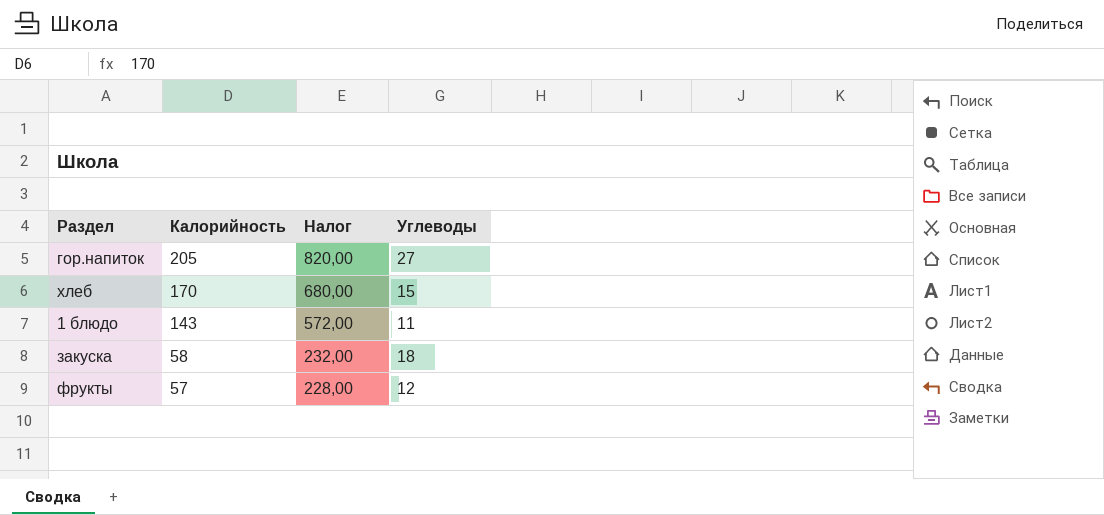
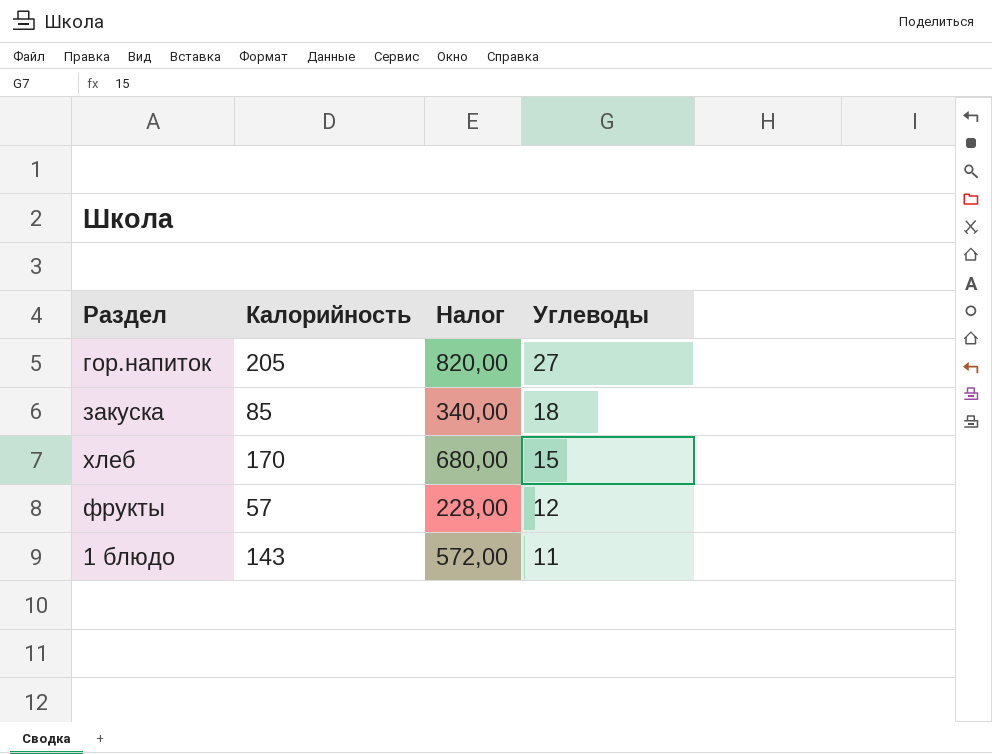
row order: Калорийность descending -> Углеводы descending
закуска | Калорийность: 58 -> 85
закуска | Налог: 232,00 -> 340,00

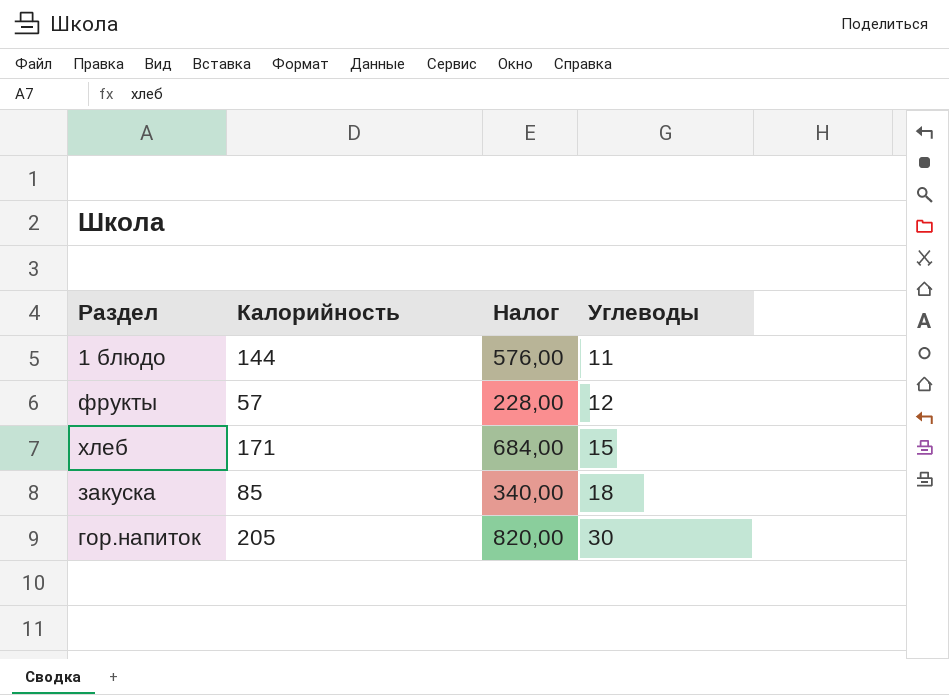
row order: Углеводы descending -> Углеводы ascending
1 блюдо | Калорийность: 143 -> 144
1 блюдо | Налог: 572,00 -> 576,00
хлеб | Калорийность: 170 -> 171
хлеб | Налог: 680,00 -> 684,00
гор.напиток | Углеводы: 27 -> 30

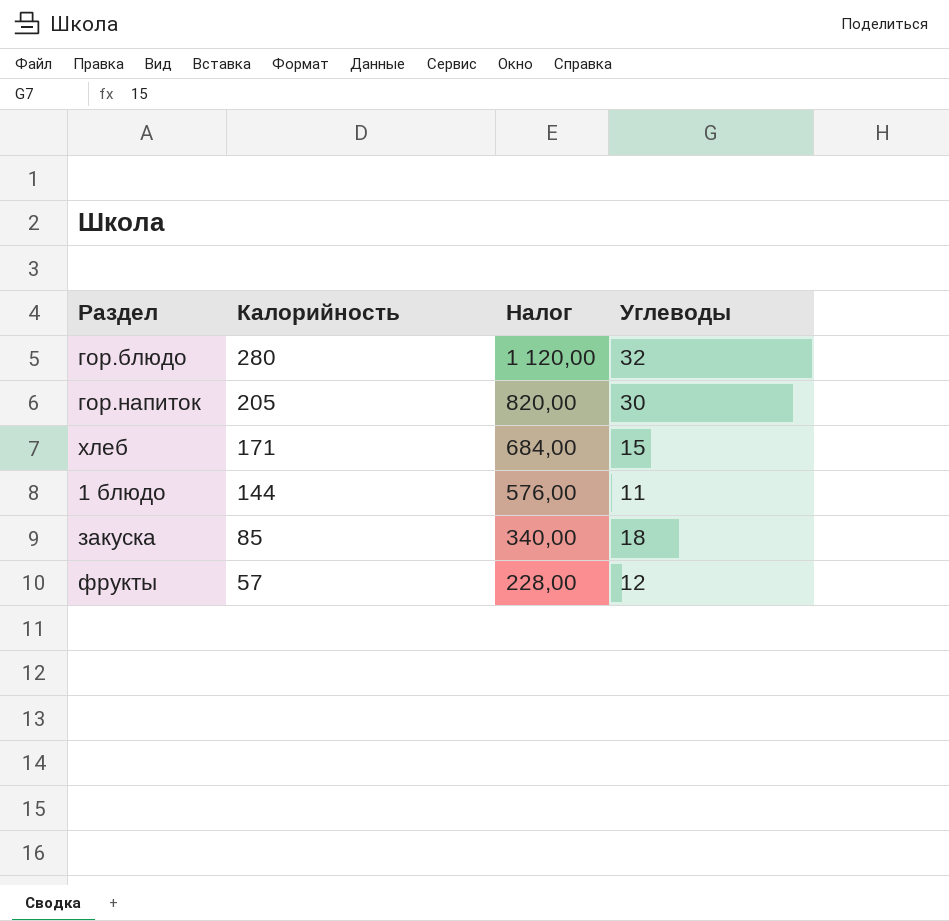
row order: Углеводы ascending -> Калорийность descending
row гор.блюдо: none -> 280 | 1 120,00 | 32

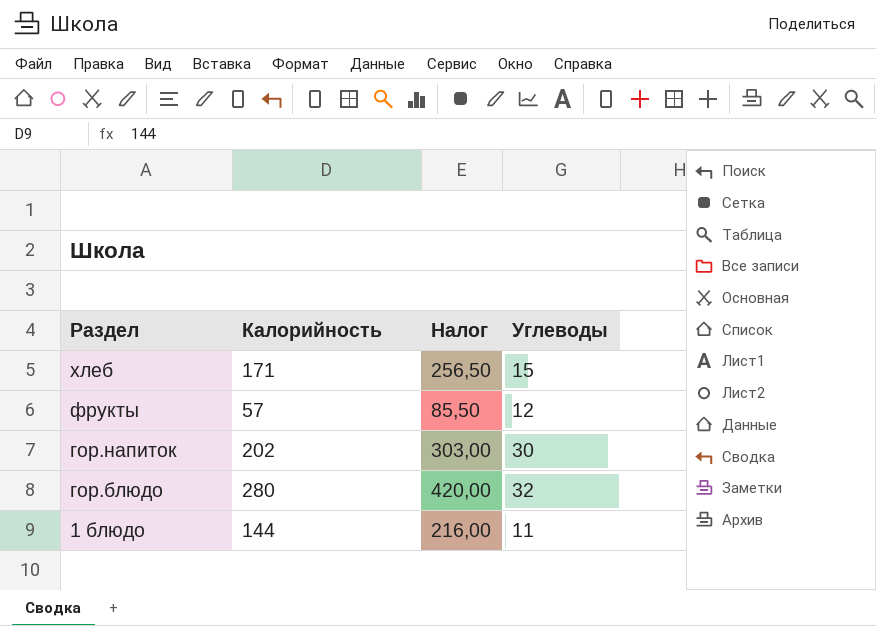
row order: Калорийность descending -> Раздел descending
column Налог | formula: [Калорийность] * 4 -> [Калорийность] * 1,5
row закуска: 85 | 340,00 | 18 -> none
гор.напиток | Калорийность: 205 -> 202

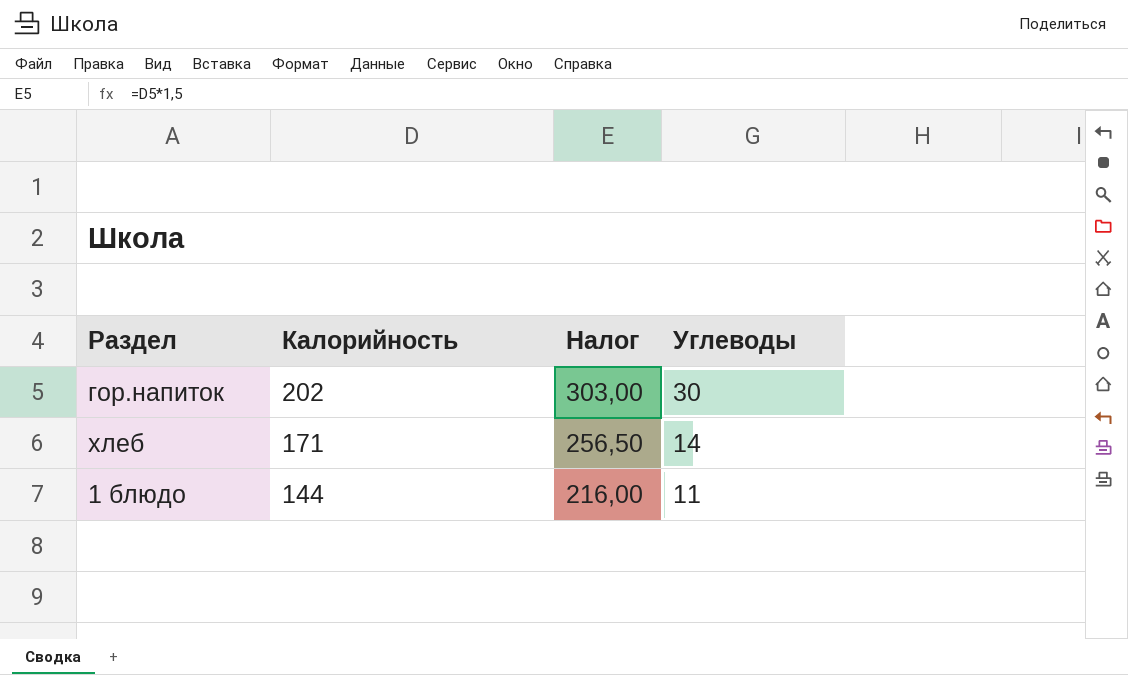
row order: Раздел descending -> Калорийность descending
row фрукты: 57 | 85,50 | 12 -> none
row гор.блюдо: 280 | 420,00 | 32 -> none
хлеб | Углеводы: 15 -> 14

